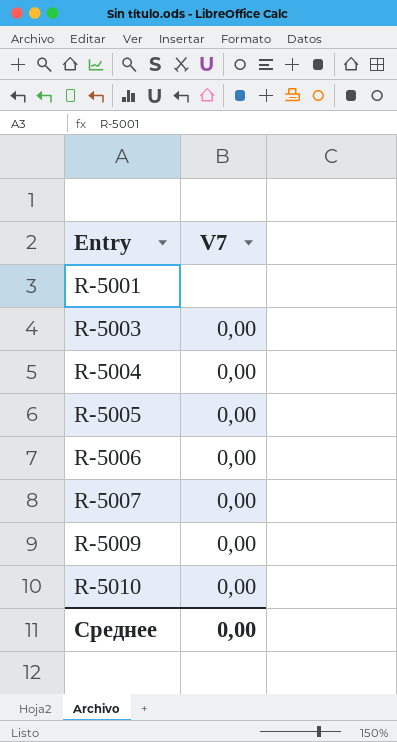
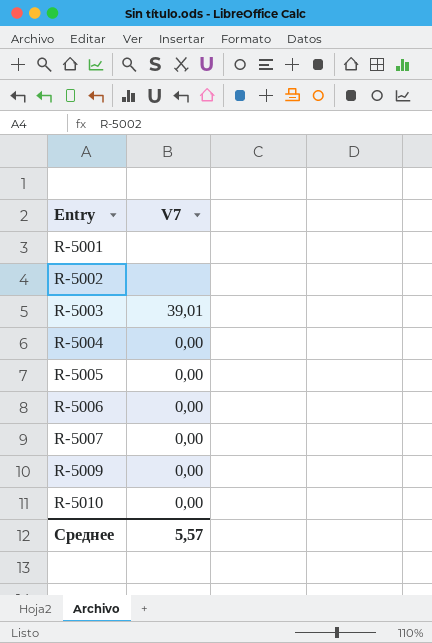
row R-5002: none -> none
R-5003 | V7: 0,00 -> 39,01
Среднее | V7: 0,00 -> 5,57

